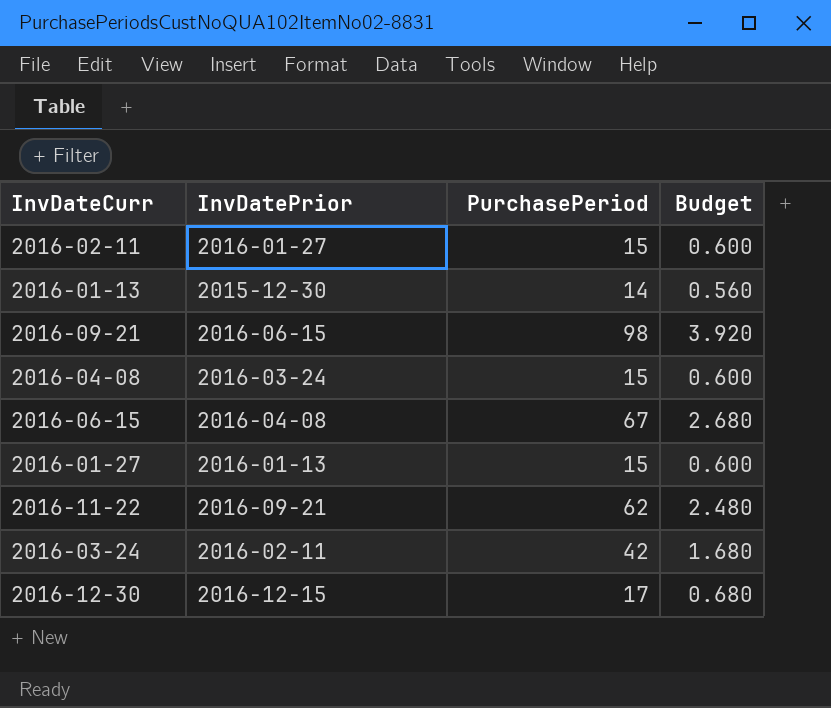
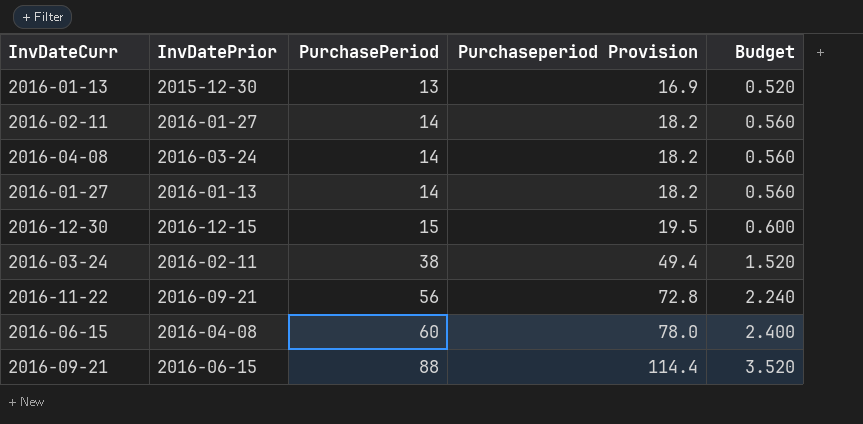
row order: none -> PurchasePeriod ascending
column Purchaseperiod Provision | formula: none -> [PurchasePeriod] * 1.3
2016-01-13 | PurchasePeriod: 14 -> 13
2016-01-13 | Budget: 0.560 -> 0.520
2016-02-11 | PurchasePeriod: 15 -> 14
2016-02-11 | Budget: 0.600 -> 0.560
2016-04-08 | PurchasePeriod: 15 -> 14
2016-04-08 | Budget: 0.600 -> 0.560
2016-01-27 | PurchasePeriod: 15 -> 14
2016-01-27 | Budget: 0.600 -> 0.560
2016-12-30 | PurchasePeriod: 17 -> 15
2016-12-30 | Budget: 0.680 -> 0.600
2016-03-24 | PurchasePeriod: 42 -> 38
2016-03-24 | Budget: 1.680 -> 1.520
2016-11-22 | PurchasePeriod: 62 -> 56
2016-11-22 | Budget: 2.480 -> 2.240
2016-06-15 | PurchasePeriod: 67 -> 60
2016-06-15 | Budget: 2.680 -> 2.400
2016-09-21 | PurchasePeriod: 98 -> 88
2016-09-21 | Budget: 3.920 -> 3.520

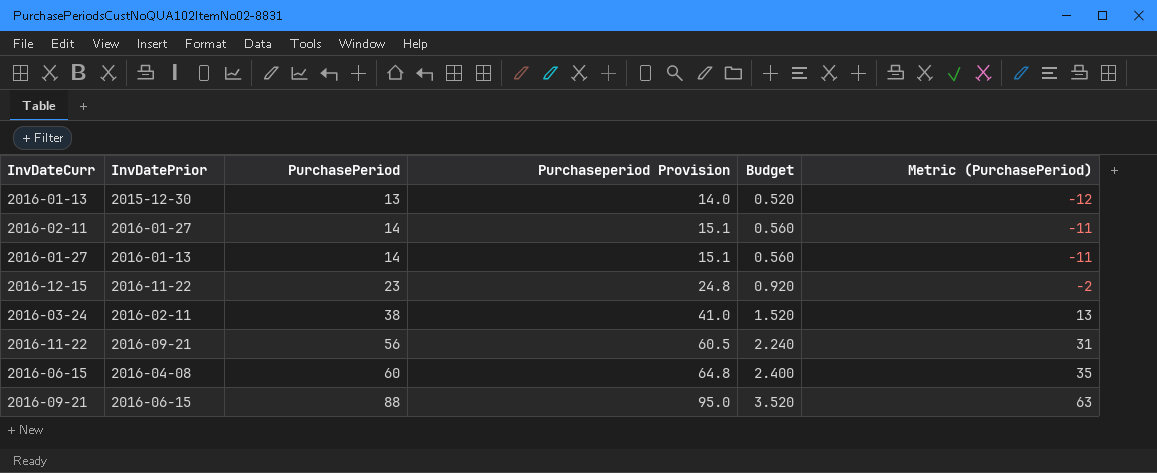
column Purchaseperiod Provision | formula: [PurchasePeriod] * 1.3 -> [PurchasePeriod] * 1.08
column Metric (PurchasePeriod) | formula: none -> [PurchasePeriod] - 25
row 2016-04-08: 2016-03-24 | 14 | 18.2 | 0.560 -> none
row 2016-12-30: 2016-12-15 | 15 | 19.5 | 0.600 -> none
row 2016-12-15: none -> 2016-11-22 | 23 | 24.8 | 0.920 | -2

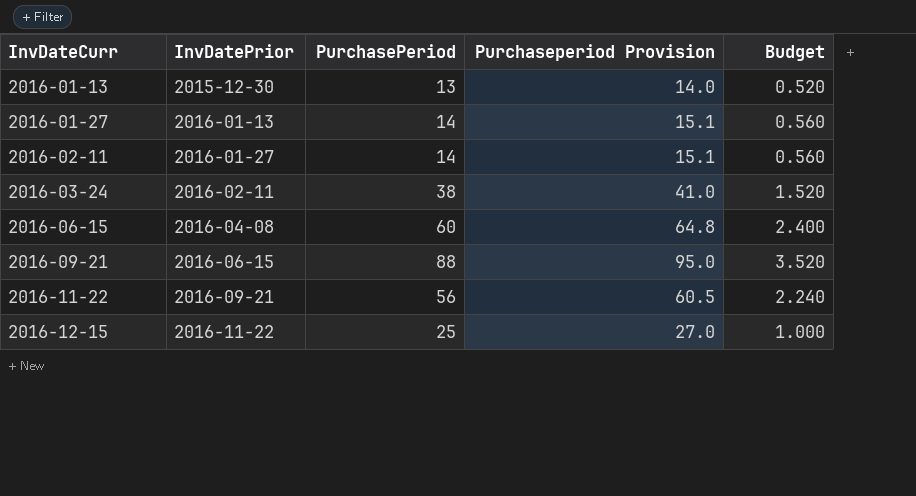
row order: PurchasePeriod ascending -> InvDateCurr ascending
column Metric (PurchasePeriod) | formula: [PurchasePeriod] - 25 -> none
2016-12-15 | PurchasePeriod: 23 -> 25
2016-12-15 | Purchaseperiod Provision: 24.8 -> 27.0
2016-12-15 | Budget: 0.920 -> 1.000

